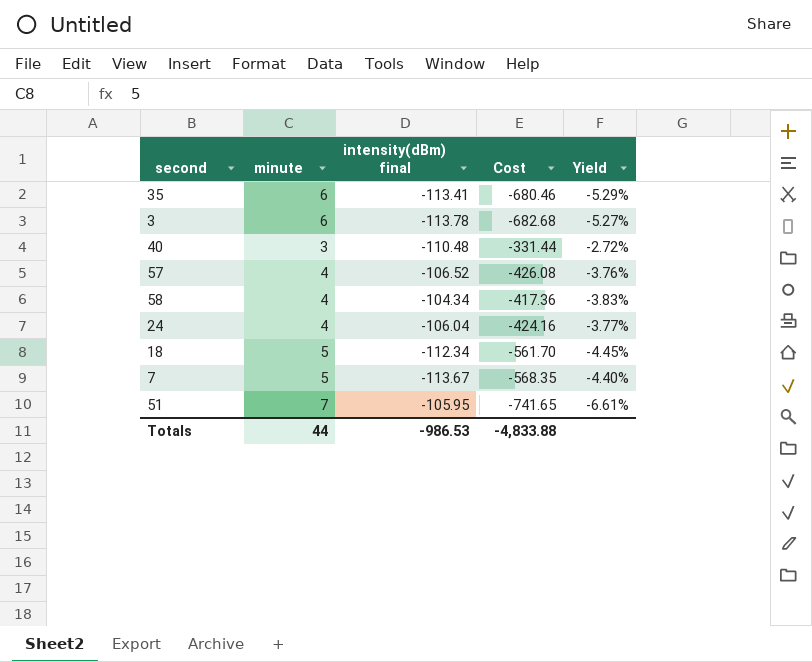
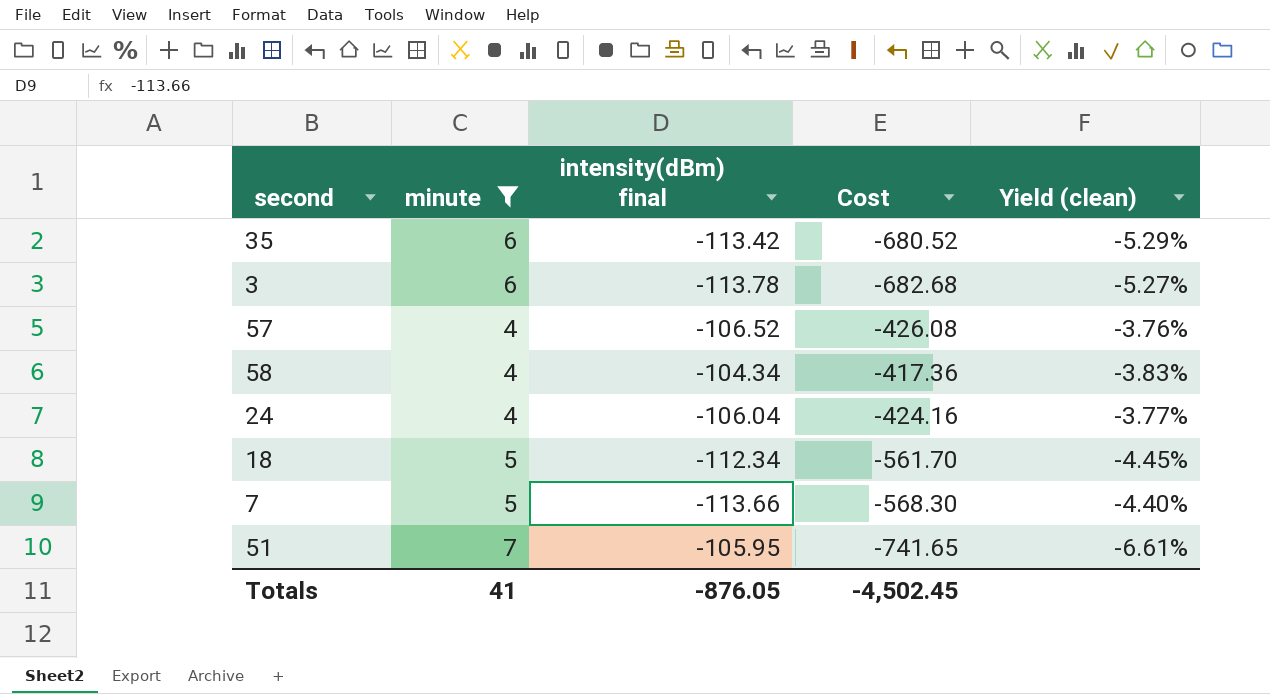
filter: none -> minute != 3
column name: Yield -> Yield (clean)
35 | intensity(dBm) final: -113.41 -> -113.42
35 | Cost: -680.46 -> -680.52
7 | intensity(dBm) final: -113.67 -> -113.66
7 | Cost: -568.35 -> -568.30
Totals | minute: 44 -> 41
Totals | intensity(dBm) final: -986.53 -> -876.05
Totals | Cost: -4,833.88 -> -4,502.45

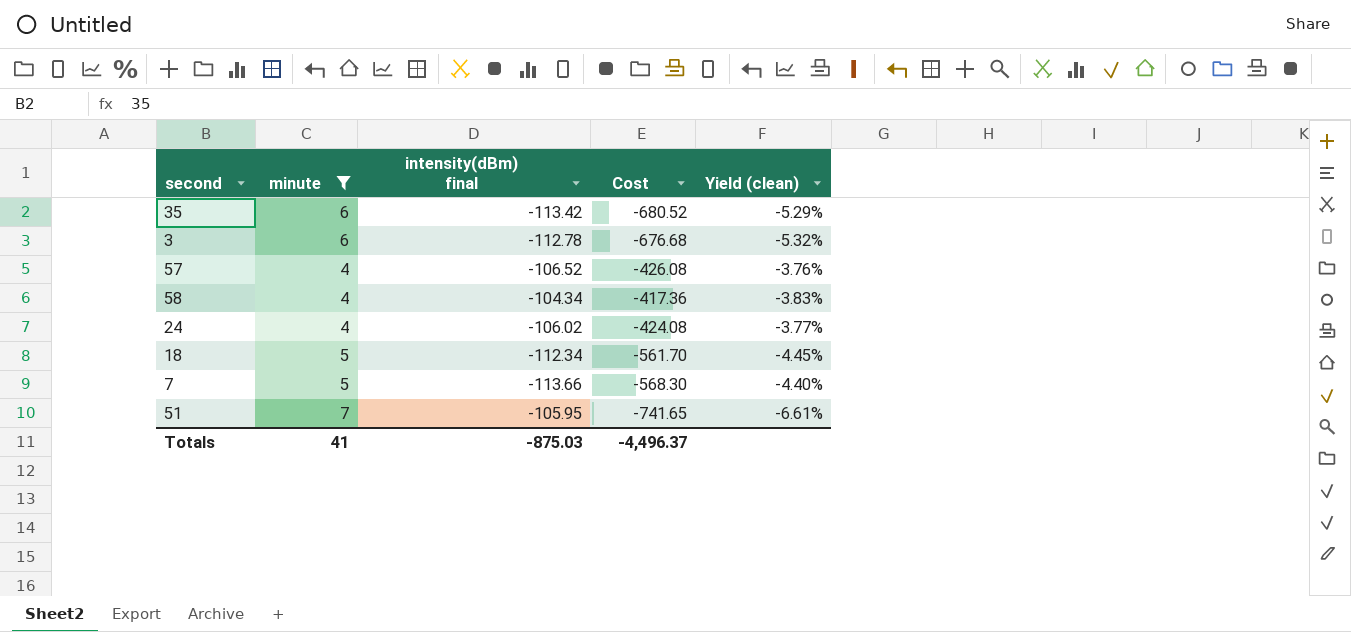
3 | intensity(dBm) final: -113.78 -> -112.78
3 | Cost: -682.68 -> -676.68
3 | Yield (clean): -5.27% -> -5.32%
24 | intensity(dBm) final: -106.04 -> -106.02
24 | Cost: -424.16 -> -424.08
Totals | intensity(dBm) final: -876.05 -> -875.03
Totals | Cost: -4,502.45 -> -4,496.37

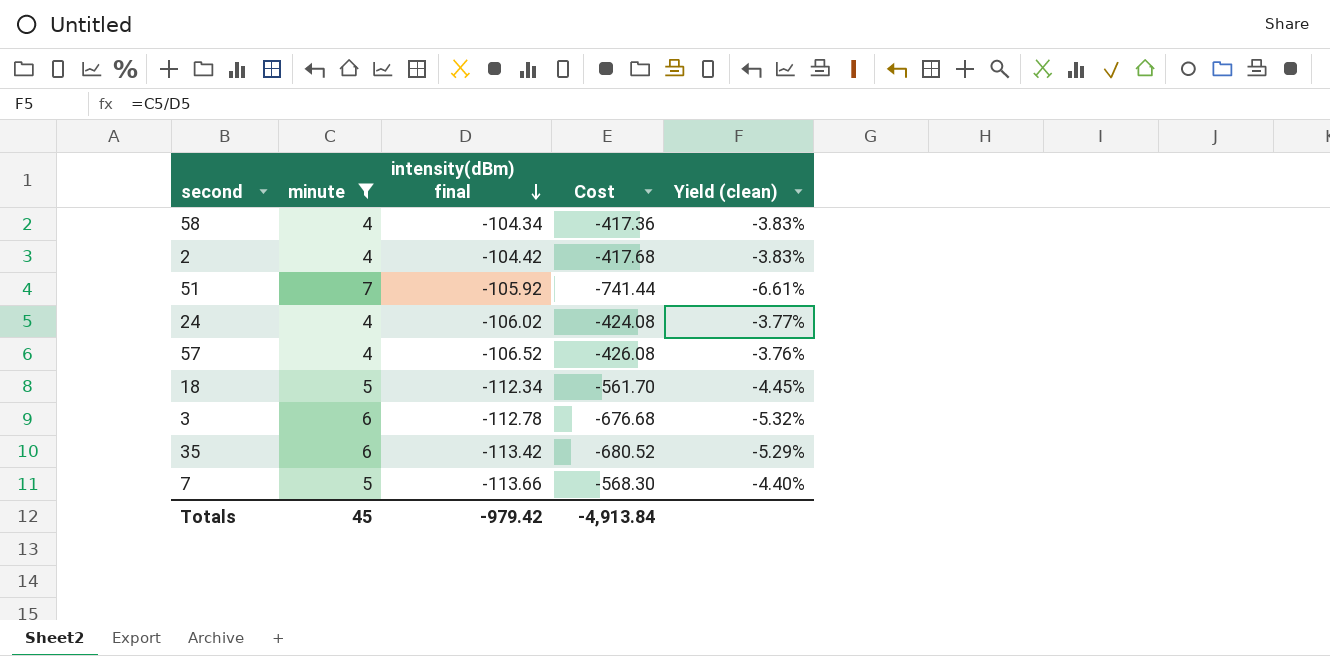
row order: none -> intensity(dBm) final descending
row 2: none -> 4 | -104.42 | -417.68 | -3.83%
51 | intensity(dBm) final: -105.95 -> -105.92
51 | Cost: -741.65 -> -741.44
Totals | minute: 41 -> 45
Totals | intensity(dBm) final: -875.03 -> -979.42
Totals | Cost: -4,496.37 -> -4,913.84

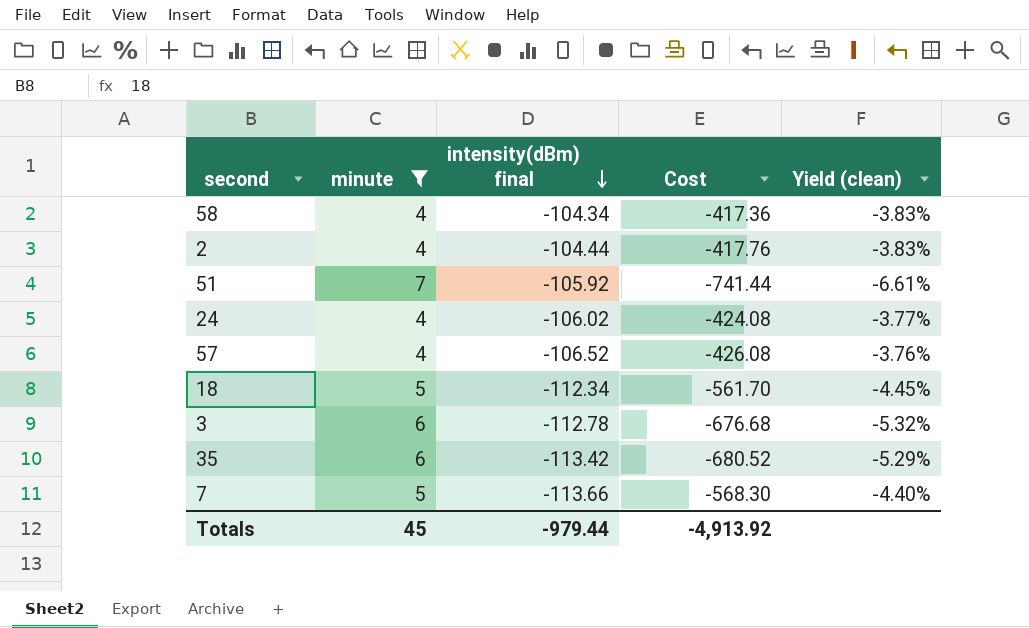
2 | intensity(dBm) final: -104.42 -> -104.44
2 | Cost: -417.68 -> -417.76
Totals | intensity(dBm) final: -979.42 -> -979.44
Totals | Cost: -4,913.84 -> -4,913.92

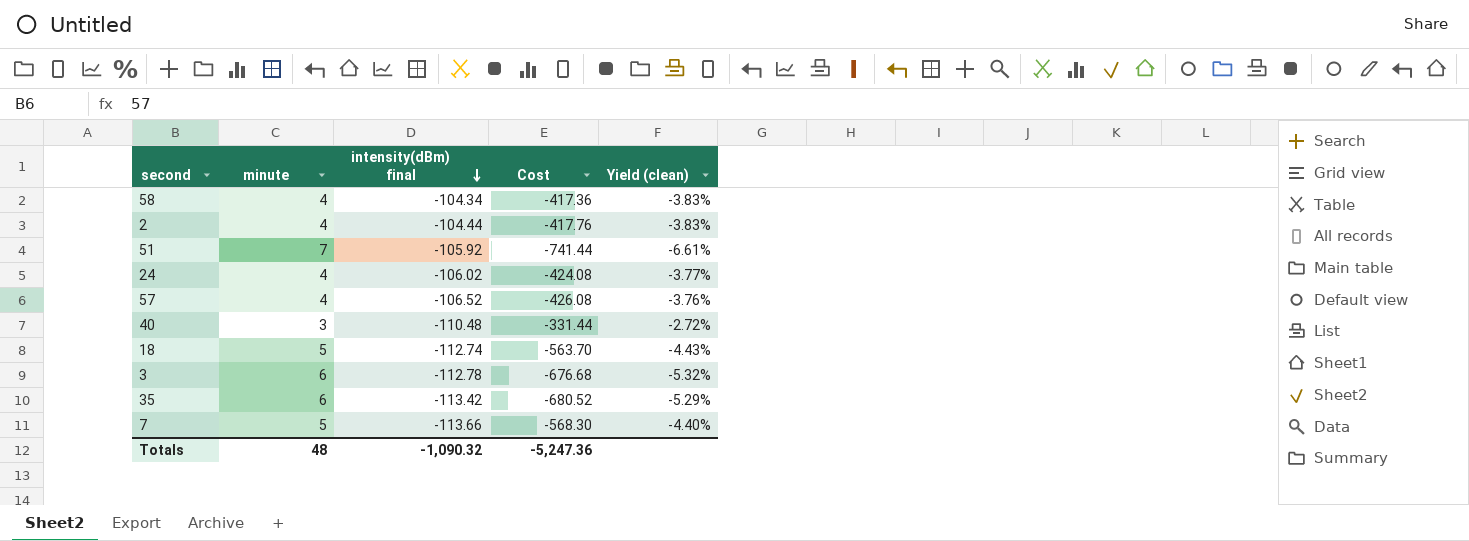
filter: minute != 3 -> none
18 | intensity(dBm) final: -112.34 -> -112.74
18 | Cost: -561.70 -> -563.70
18 | Yield (clean): -4.45% -> -4.43%
Totals | minute: 45 -> 48
Totals | intensity(dBm) final: -979.44 -> -1,090.32
Totals | Cost: -4,913.92 -> -5,247.36

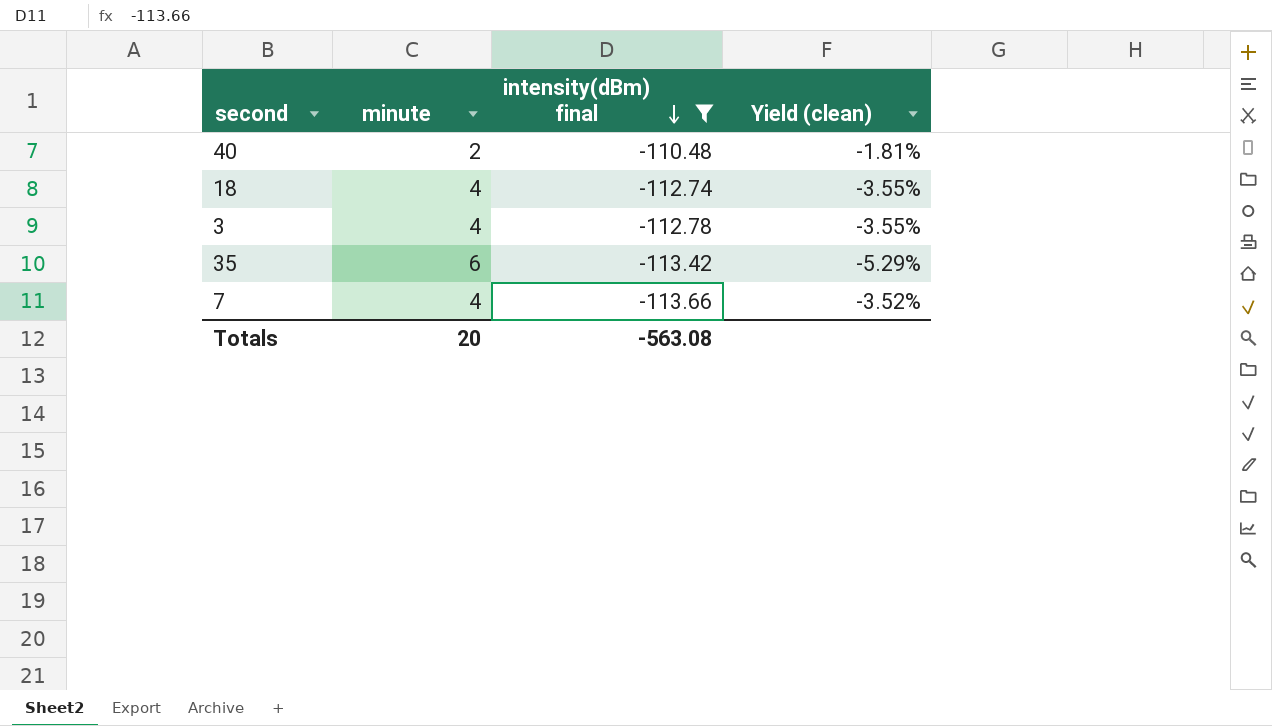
filter: none -> intensity(dBm) final <= -110.48
column Cost | formula: [minute] * [intensity(dBm) final] -> none
40 | minute: 3 -> 2
40 | Yield (clean): -2.72% -> -1.81%
18 | minute: 5 -> 4
18 | Yield (clean): -4.43% -> -3.55%
3 | minute: 6 -> 4
3 | Yield (clean): -5.32% -> -3.55%
7 | minute: 5 -> 4
7 | Yield (clean): -4.40% -> -3.52%
Totals | minute: 48 -> 20
Totals | intensity(dBm) final: -1,090.32 -> -563.08

